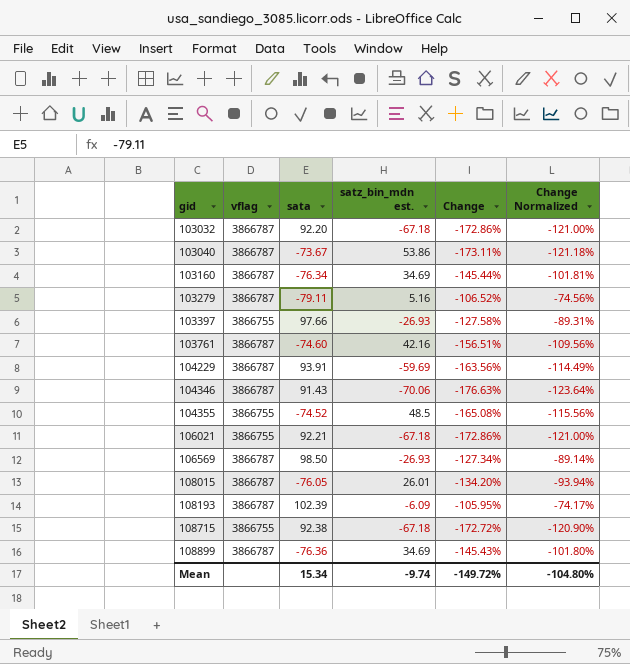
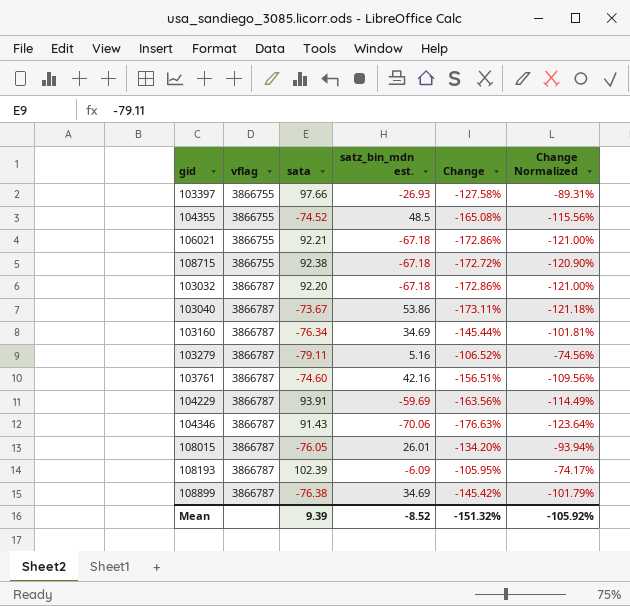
row order: gid ascending -> vflag ascending
row 106569: 3866787 | 98.50 | -26.93 | -127.34% | -89.14% -> none
108899 | sata: -76.36 -> -76.38
108899 | Change: -145.43% -> -145.42%
108899 | Change Normalized: -101.80% -> -101.79%
Mean | sata: 15.34 -> 9.39
Mean | satz_bin_mdn est.: -9.74 -> -8.52
Mean | Change: -149.72% -> -151.32%
Mean | Change Normalized: -104.80% -> -105.92%

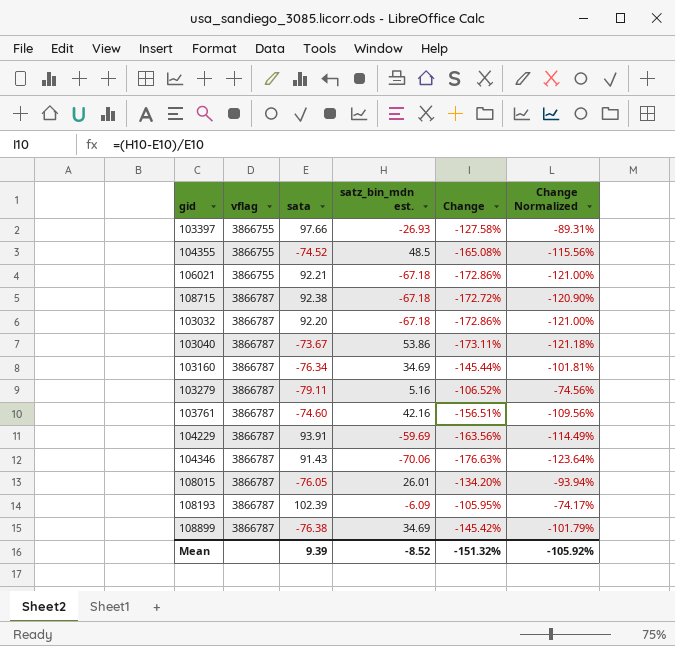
108715 | vflag: 3866755 -> 3866787

